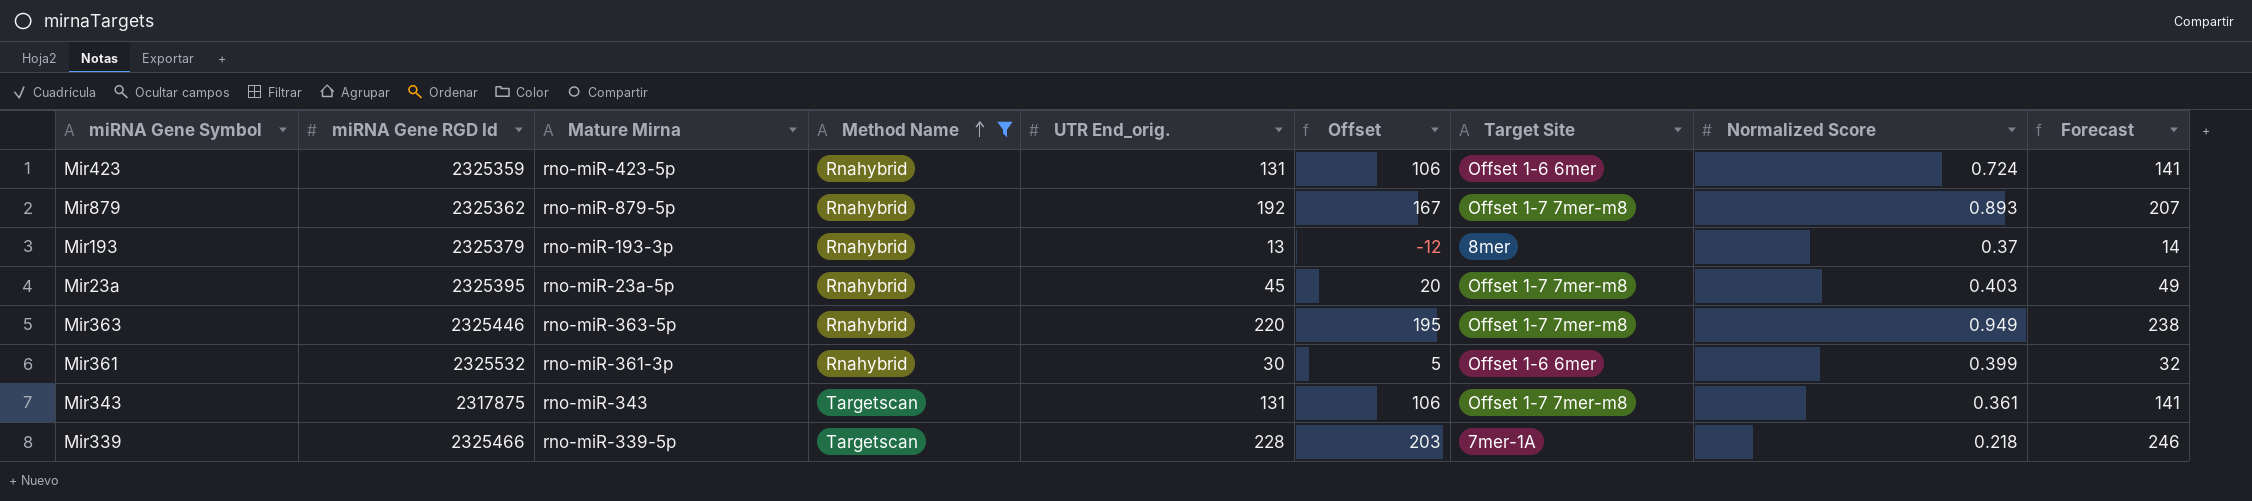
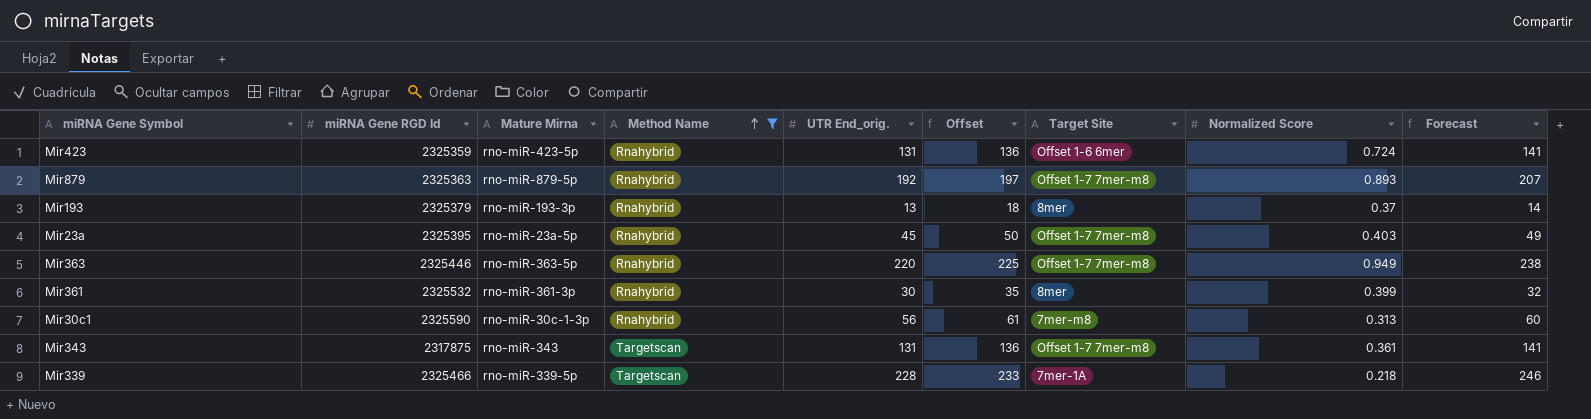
column Offset | formula: [UTR End_orig.] - 25 -> [UTR End_orig.] + 5
Mir879 | miRNA Gene RGD Id: 2325362 -> 2325363
Mir361 | Target Site: Offset 1-6 6mer -> 8mer
row Mir30c1: none -> 2325590 | rno-miR-30c-1-3p | Rnahybrid | 56 | 61 | 7mer-m8 | 0.313 | 60

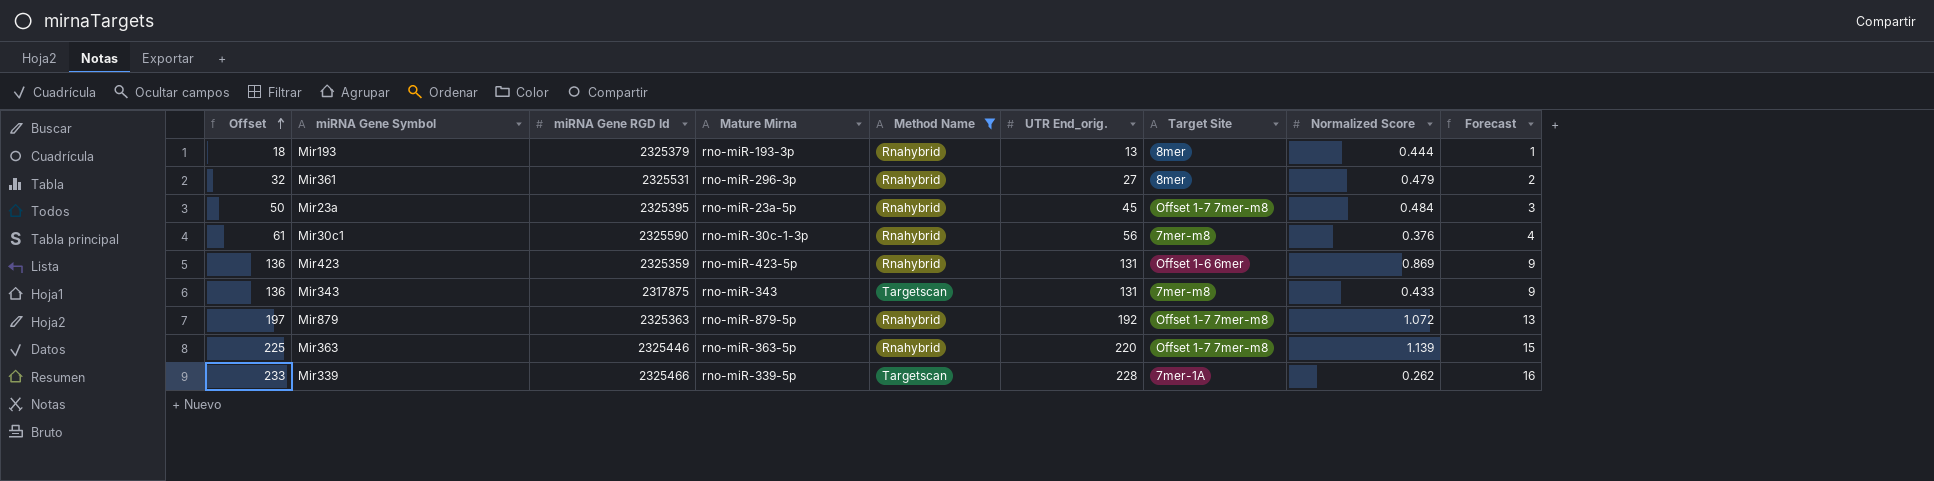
row order: Method Name ascending -> Offset ascending
column Offset | position: 6 -> 1
column Forecast | formula: [UTR End_orig.] * 1.08 -> [UTR End_orig.] * 0.07
Mir193 | Normalized Score: 0.37 -> 0.444
Mir361 | Offset: 35 -> 32
Mir361 | miRNA Gene RGD Id: 2325532 -> 2325531
Mir361 | Mature Mirna: rno-miR-361-3p -> rno-miR-296-3p
Mir361 | UTR End_orig.: 30 -> 27
Mir361 | Normalized Score: 0.399 -> 0.479
Mir23a | Normalized Score: 0.403 -> 0.484
Mir30c1 | Normalized Score: 0.313 -> 0.376
Mir423 | Normalized Score: 0.724 -> 0.869
Mir343 | Target Site: Offset 1-7 7mer-m8 -> 7mer-m8
Mir343 | Normalized Score: 0.361 -> 0.433
Mir879 | Normalized Score: 0.893 -> 1.072
Mir363 | Normalized Score: 0.949 -> 1.139
Mir339 | Normalized Score: 0.218 -> 0.262

